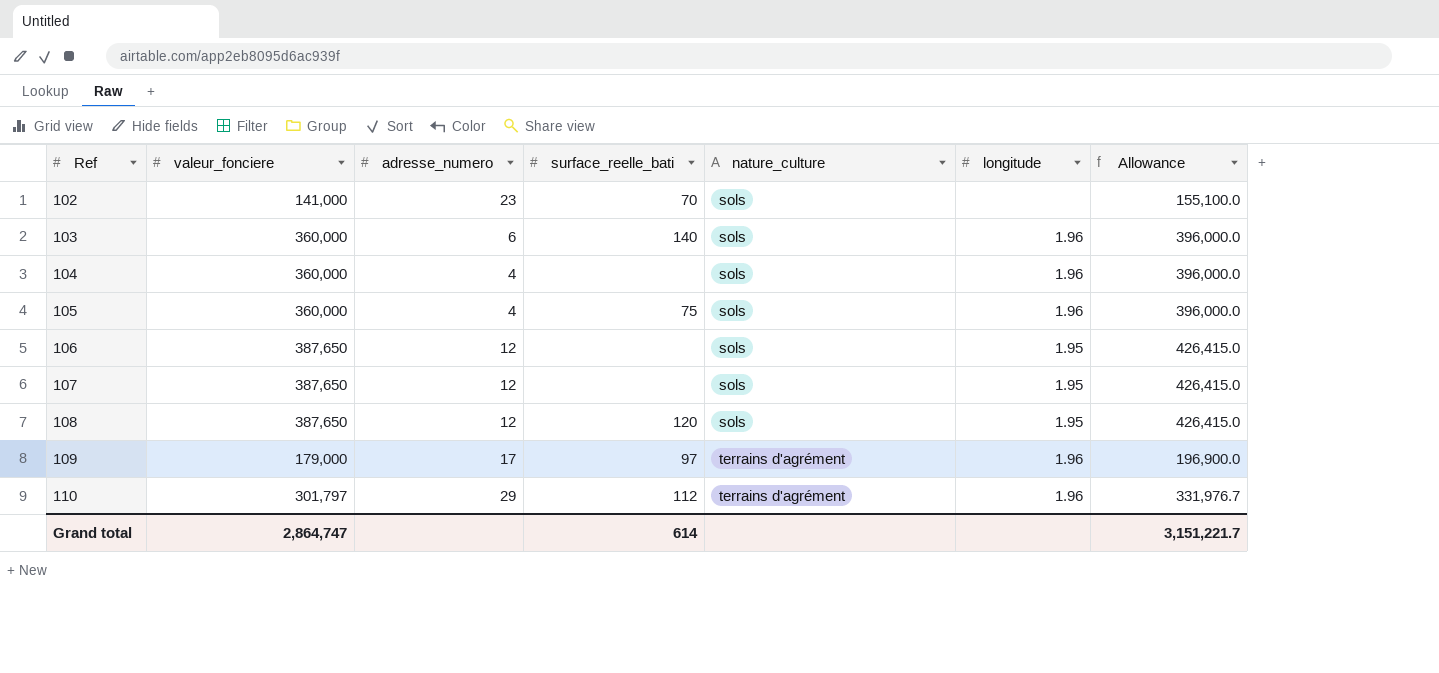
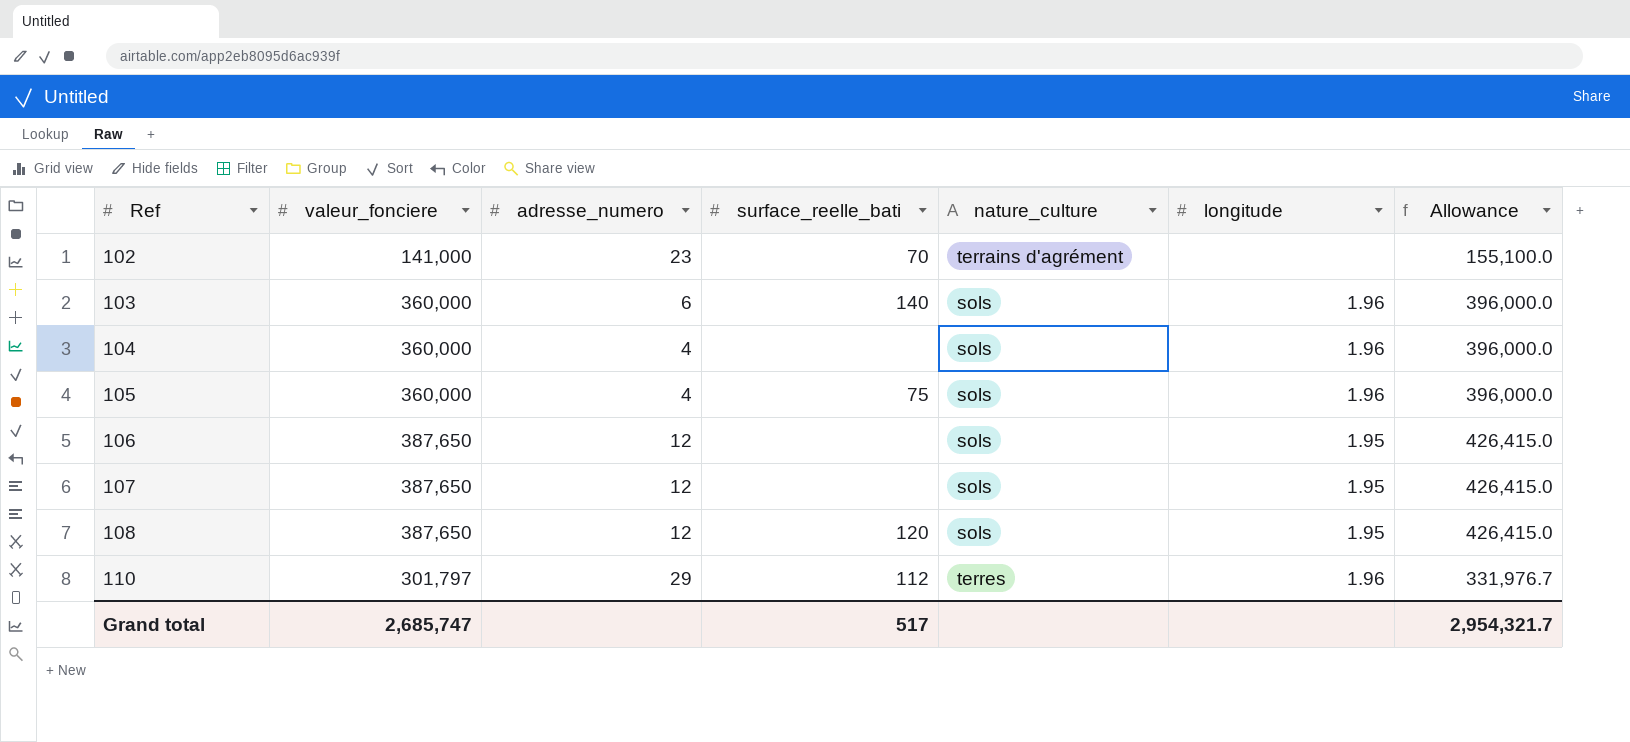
row 109: 179,000 | 17 | 97 | terrains d'agrément | 1.96 | 196,900.0 -> none
102 | nature_culture: sols -> terrains d'agrément
110 | nature_culture: terrains d'agrément -> terres
Grand total | valeur_fonciere: 2,864,747 -> 2,685,747
Grand total | surface_reelle_bati: 614 -> 517
Grand total | Allowance: 3,151,221.7 -> 2,954,321.7

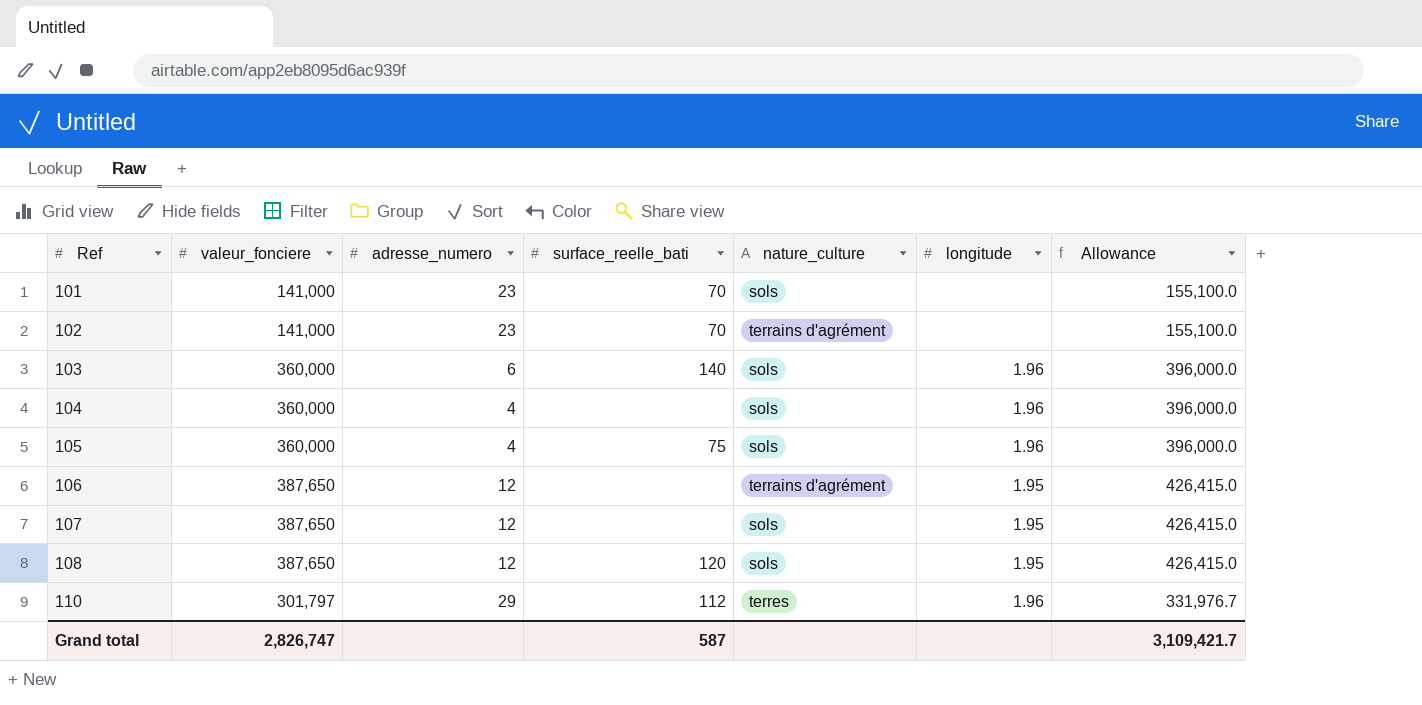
row 101: none -> 141,000 | 23 | 70 | sols | none | 155,100.0
106 | nature_culture: sols -> terrains d'agrément
Grand total | valeur_fonciere: 2,685,747 -> 2,826,747
Grand total | surface_reelle_bati: 517 -> 587
Grand total | Allowance: 2,954,321.7 -> 3,109,421.7

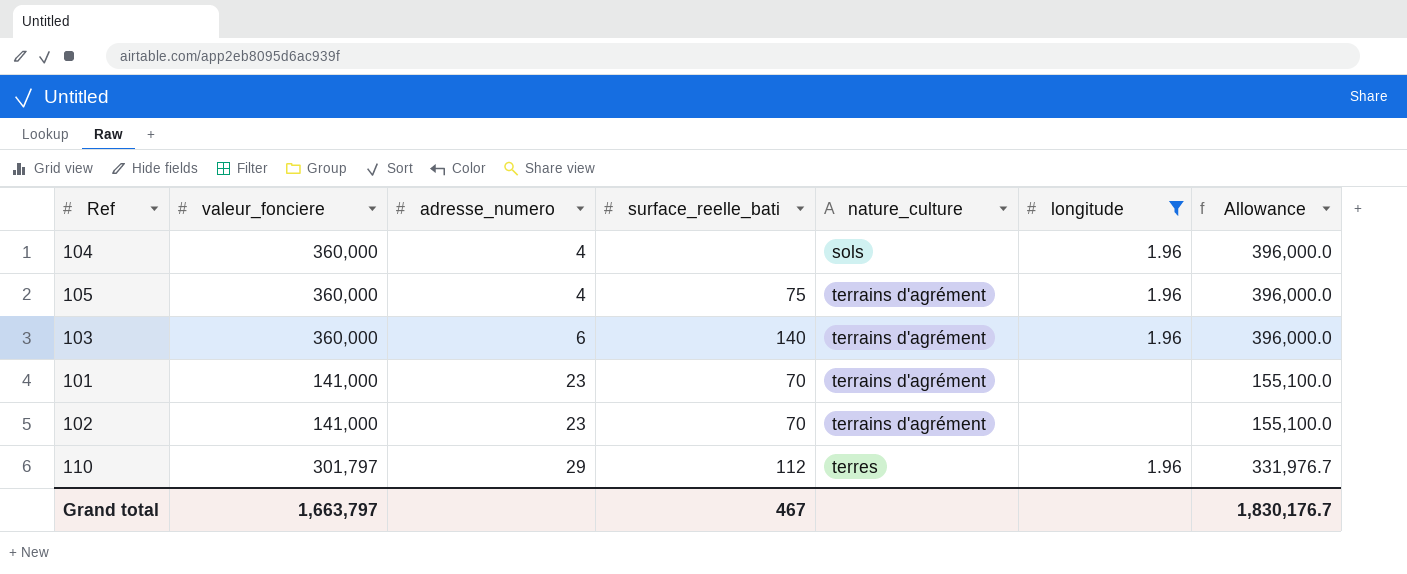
filter: none -> longitude != 1.95
row order: Ref ascending -> adresse_numero ascending
105 | nature_culture: sols -> terrains d'agrément
103 | nature_culture: sols -> terrains d'agrément
101 | nature_culture: sols -> terrains d'agrément
Grand total | valeur_fonciere: 2,826,747 -> 1,663,797
Grand total | surface_reelle_bati: 587 -> 467
Grand total | Allowance: 3,109,421.7 -> 1,830,176.7

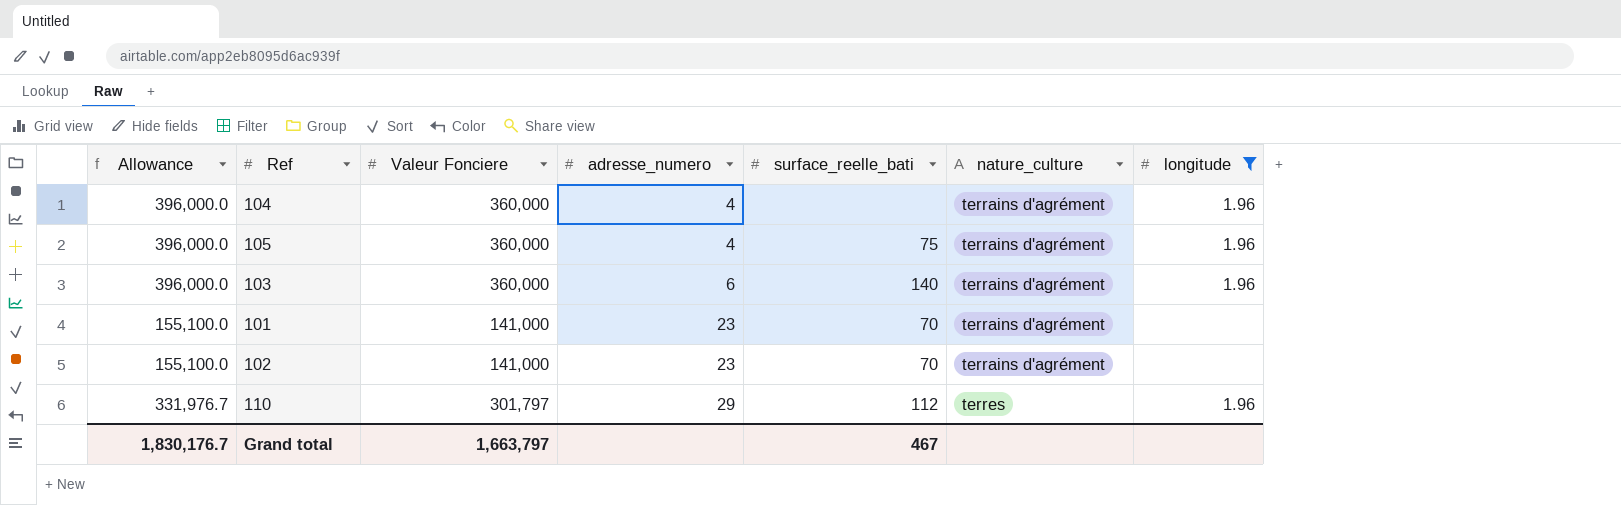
column Allowance | position: 7 -> 1
column name: valeur_fonciere -> Valeur Fonciere
104 | nature_culture: sols -> terrains d'agrément

